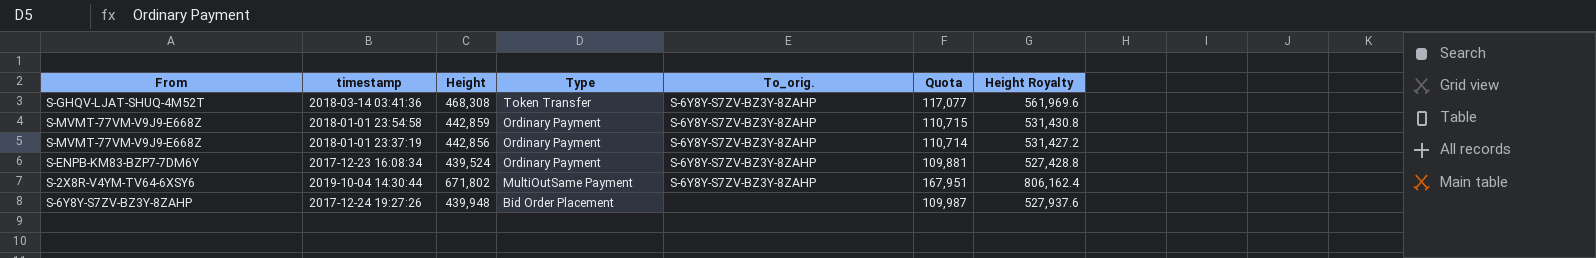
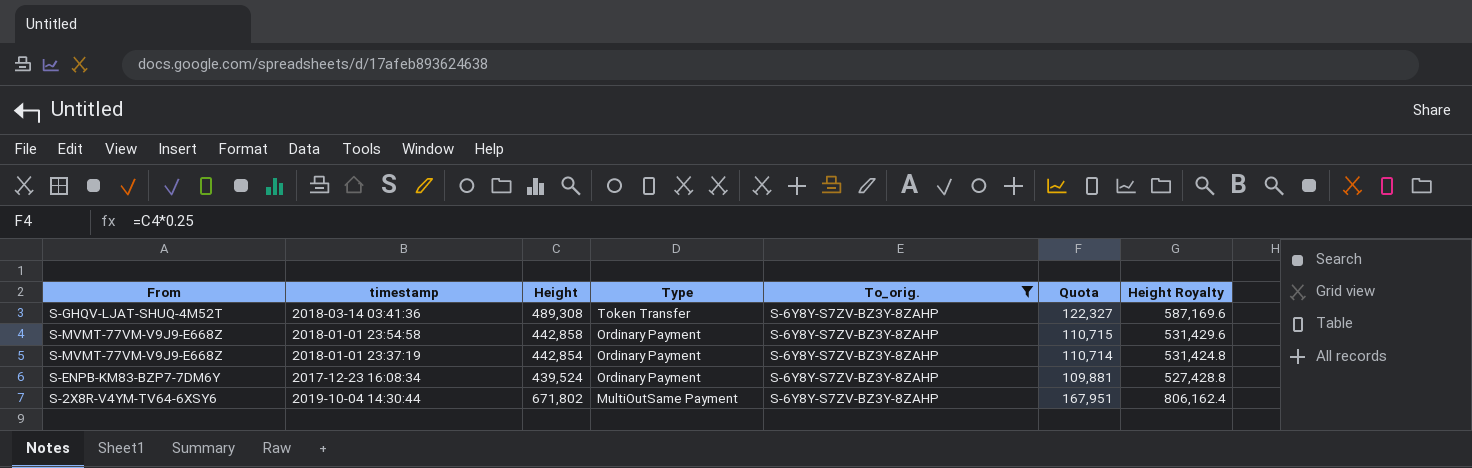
filter: none -> To_orig. = S-6Y8Y-S7ZV-BZ3Y-8ZAHP
2018-03-14 03:41:36 | Height: 468,308 -> 489,308
2018-03-14 03:41:36 | Quota: 117,077 -> 122,327
2018-03-14 03:41:36 | Height Royalty: 561,969.6 -> 587,169.6
2018-01-01 23:54:58 | Height: 442,859 -> 442,858
2018-01-01 23:54:58 | Height Royalty: 531,430.8 -> 531,429.6
2018-01-01 23:37:19 | Height: 442,856 -> 442,854
2018-01-01 23:37:19 | Height Royalty: 531,427.2 -> 531,424.8

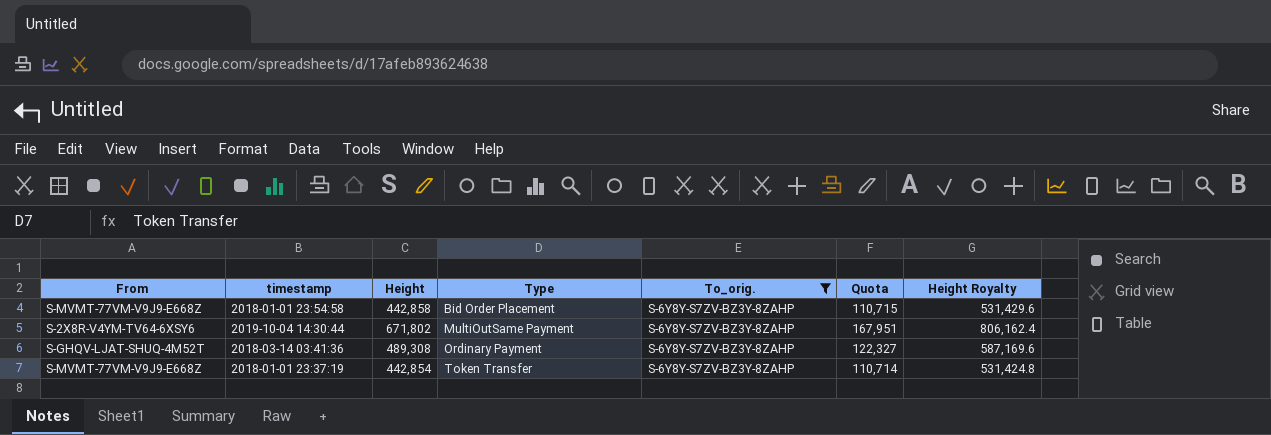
row order: Type descending -> Type ascending
row 2017-12-23 16:08:34: S-ENPB-KM83-BZP7-7DM6Y | 439,524 | Ordinary Payment | S-6Y8Y-S7ZV-BZ3Y-8ZAHP | 109,881 | 527,428.8 -> none
2018-01-01 23:54:58 | Type: Ordinary Payment -> Bid Order Placement
2018-03-14 03:41:36 | Type: Token Transfer -> Ordinary Payment
2018-01-01 23:37:19 | Type: Ordinary Payment -> Token Transfer

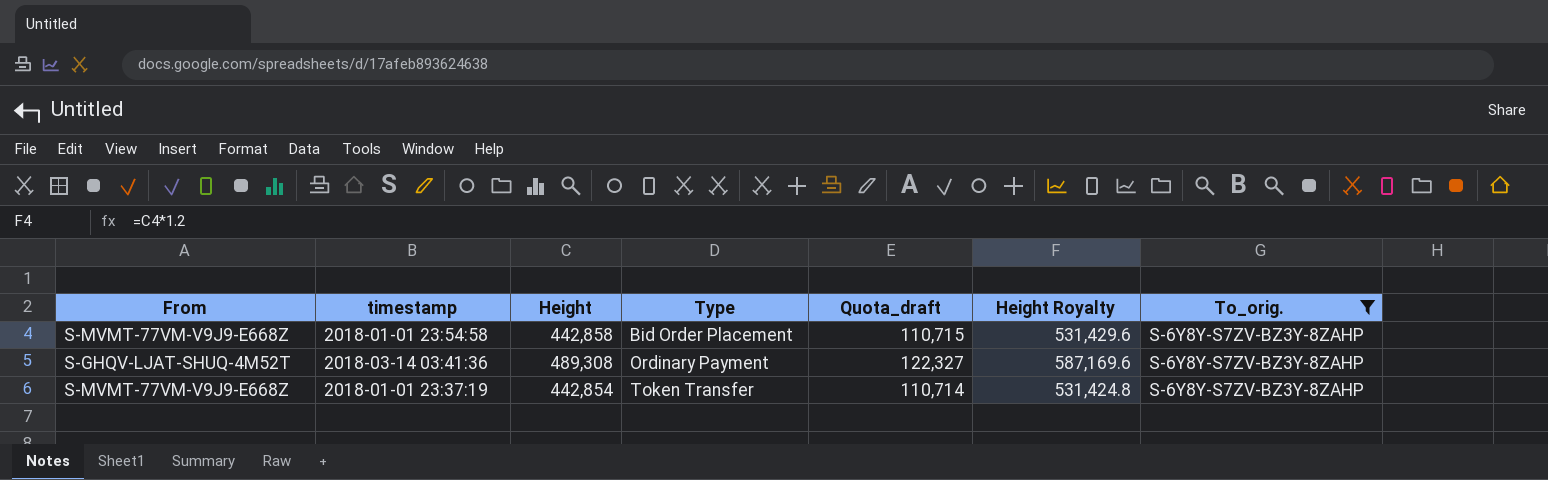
column name: Quota -> Quota_draft
column To_orig. | position: 5 -> 7
row 2019-10-04 14:30:44: S-2X8R-V4YM-TV64-6XSY6 | 671,802 | MultiOutSame Payment | S-6Y8Y-S7ZV-BZ3Y-8ZAHP | 167,951 | 806,162.4 -> none

